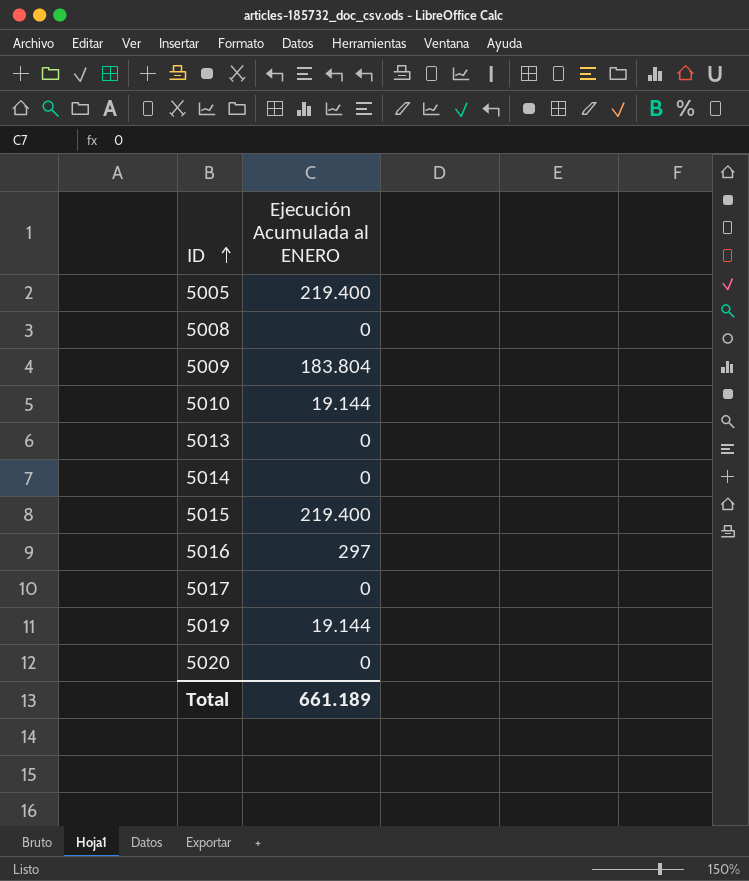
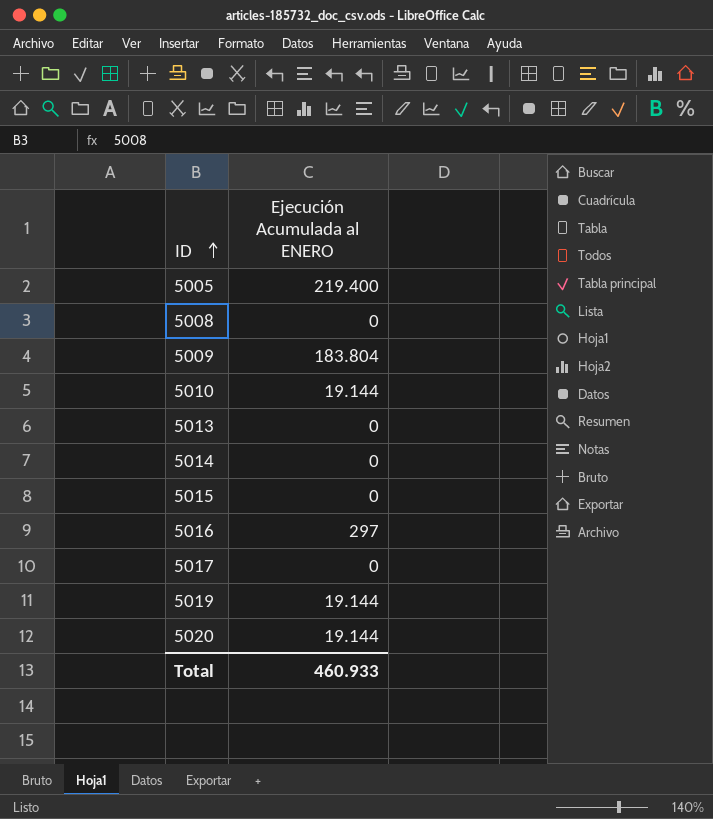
5015 | Ejecución Acumulada al ENERO: 219.400 -> 0
5020 | Ejecución Acumulada al ENERO: 0 -> 19.144
Total | Ejecución Acumulada al ENERO: 661.189 -> 460.933

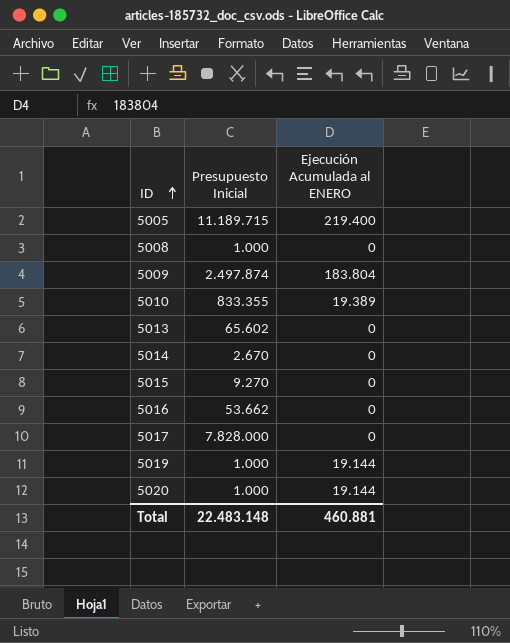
column Presupuesto Inicial | position: none -> 2
5010 | Ejecución Acumulada al ENERO: 19.144 -> 19.389
5016 | Ejecución Acumulada al ENERO: 297 -> 0
Total | Ejecución Acumulada al ENERO: 460.933 -> 460.881

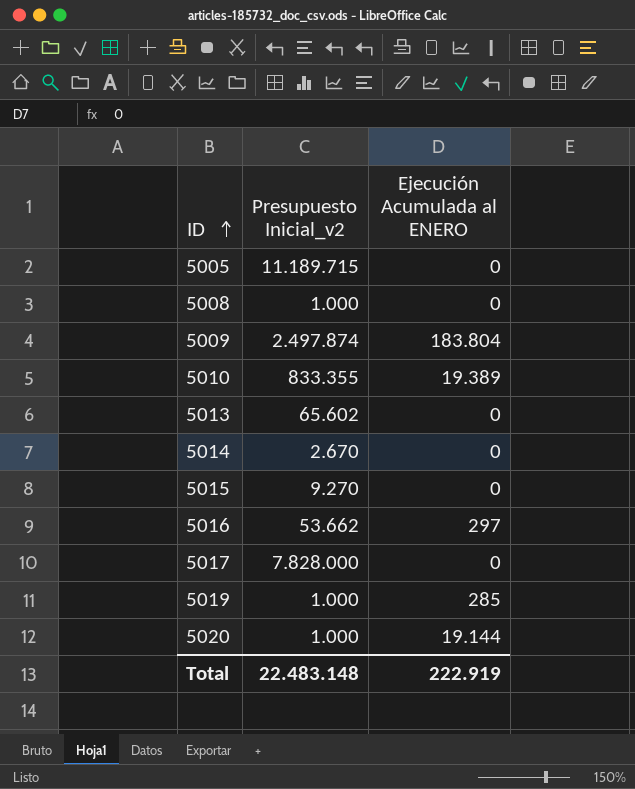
column name: Presupuesto Inicial -> Presupuesto Inicial_v2
5005 | Ejecución Acumulada al ENERO: 219.400 -> 0
5016 | Ejecución Acumulada al ENERO: 0 -> 297
5019 | Ejecución Acumulada al ENERO: 19.144 -> 285
Total | Ejecución Acumulada al ENERO: 460.881 -> 222.919

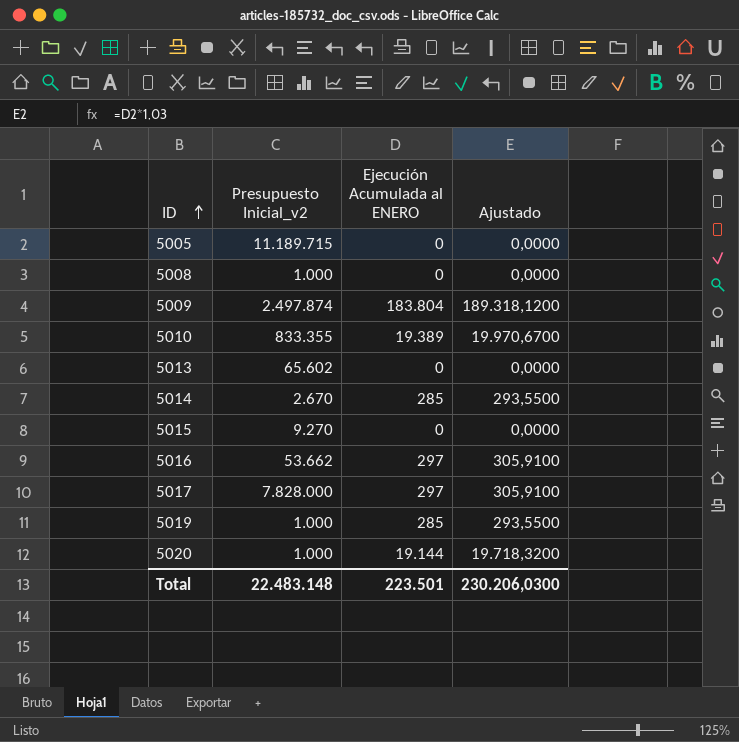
column Ajustado | formula: none -> [Ejecución Acumulada al ENERO] * 1,03
5014 | Ejecución Acumulada al ENERO: 0 -> 285
5017 | Ejecución Acumulada al ENERO: 0 -> 297
Total | Ejecución Acumulada al ENERO: 222.919 -> 223.501

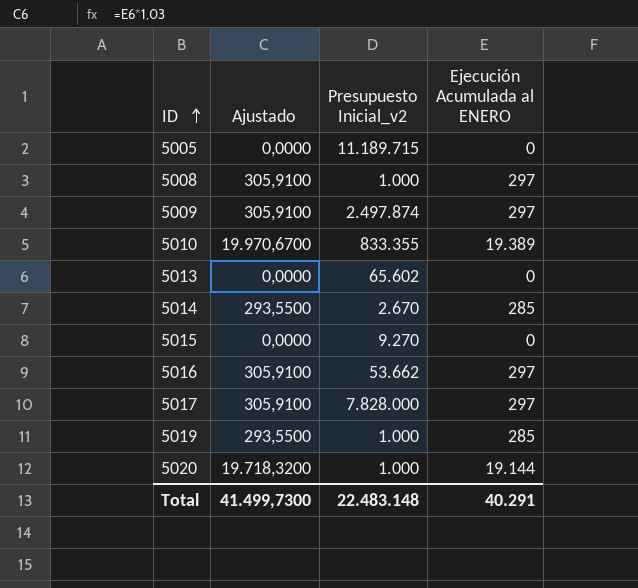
column Ajustado | position: 4 -> 2
5008 | Ajustado: 0,0000 -> 305,9100
5008 | Ejecución Acumulada al ENERO: 0 -> 297
5009 | Ajustado: 189.318,1200 -> 305,9100
5009 | Ejecución Acumulada al ENERO: 183.804 -> 297
Total | Ajustado: 230.206,0300 -> 41.499,7300
Total | Ejecución Acumulada al ENERO: 223.501 -> 40.291

